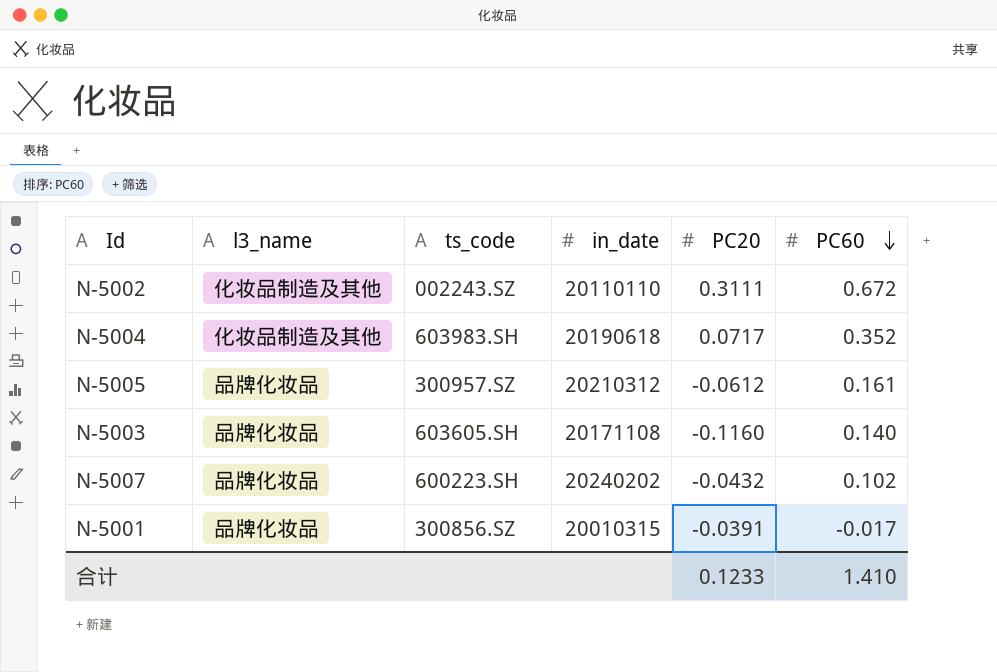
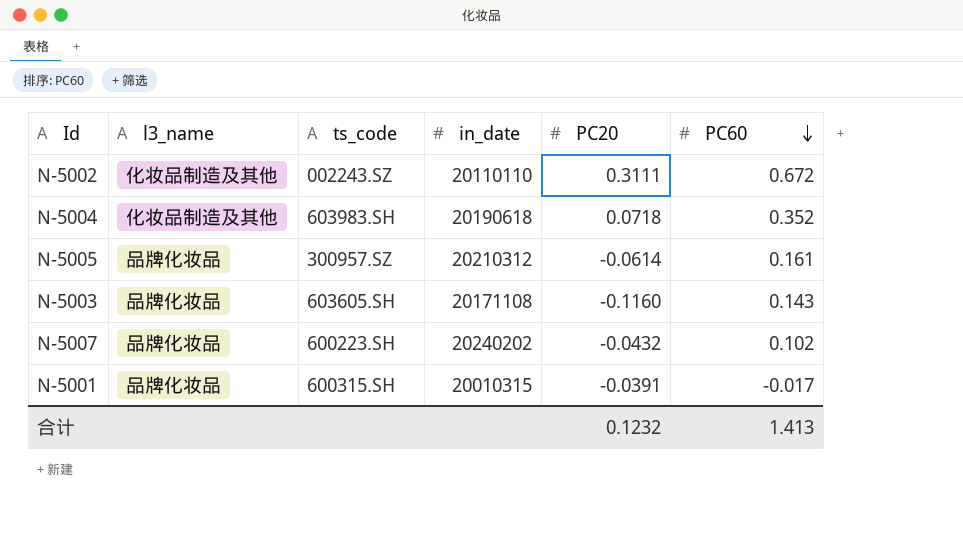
N-5004 | PC20: 0.0717 -> 0.0718
N-5005 | PC20: -0.0612 -> -0.0614
N-5003 | PC60: 0.140 -> 0.143
N-5001 | ts_code: 300856.SZ -> 600315.SH
合计 | PC20: 0.1233 -> 0.1232
合计 | PC60: 1.410 -> 1.413

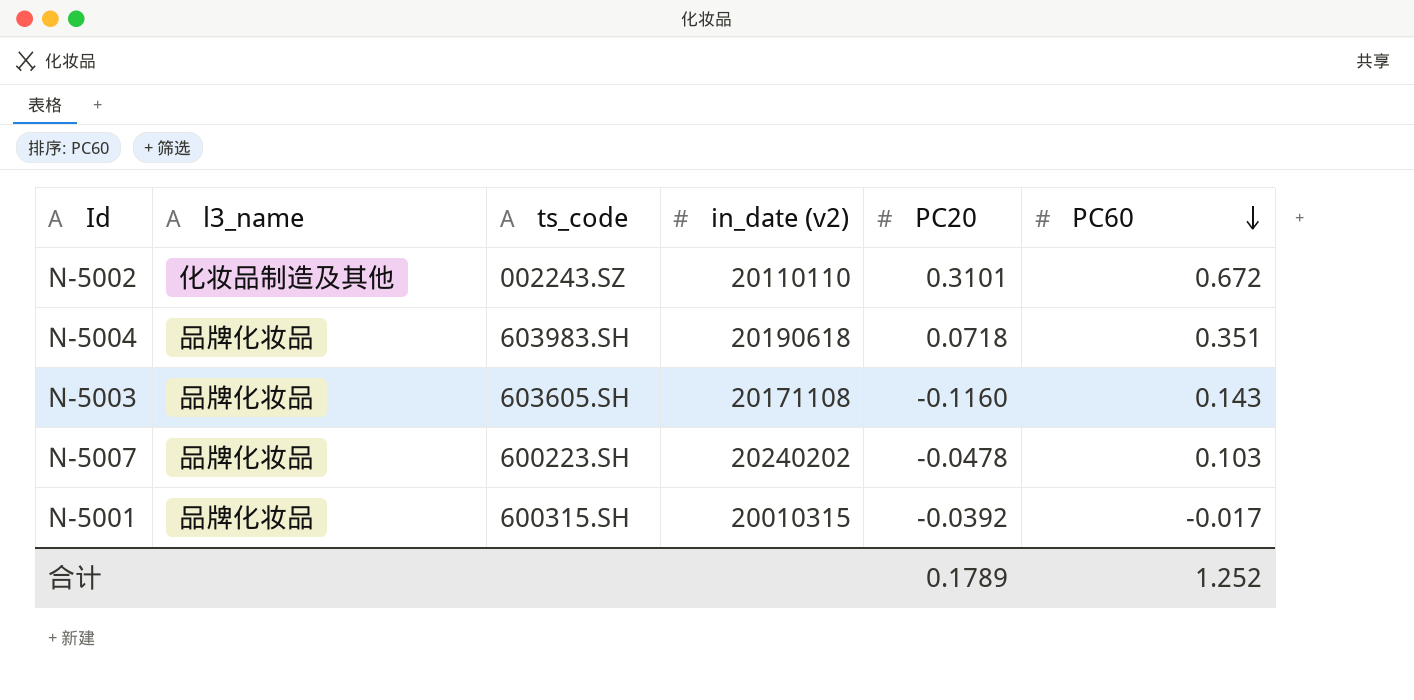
column name: in_date -> in_date (v2)
row N-5005: 品牌化妆品 | 300957.SZ | 20210312 | -0.0614 | 0.161 -> none
N-5002 | PC20: 0.3111 -> 0.3101
N-5004 | l3_name: 化妆品制造及其他 -> 品牌化妆品
N-5004 | PC60: 0.352 -> 0.351
N-5007 | PC20: -0.0432 -> -0.0478
N-5007 | PC60: 0.102 -> 0.103
N-5001 | PC20: -0.0391 -> -0.0392
合计 | PC20: 0.1232 -> 0.1789
合计 | PC60: 1.413 -> 1.252

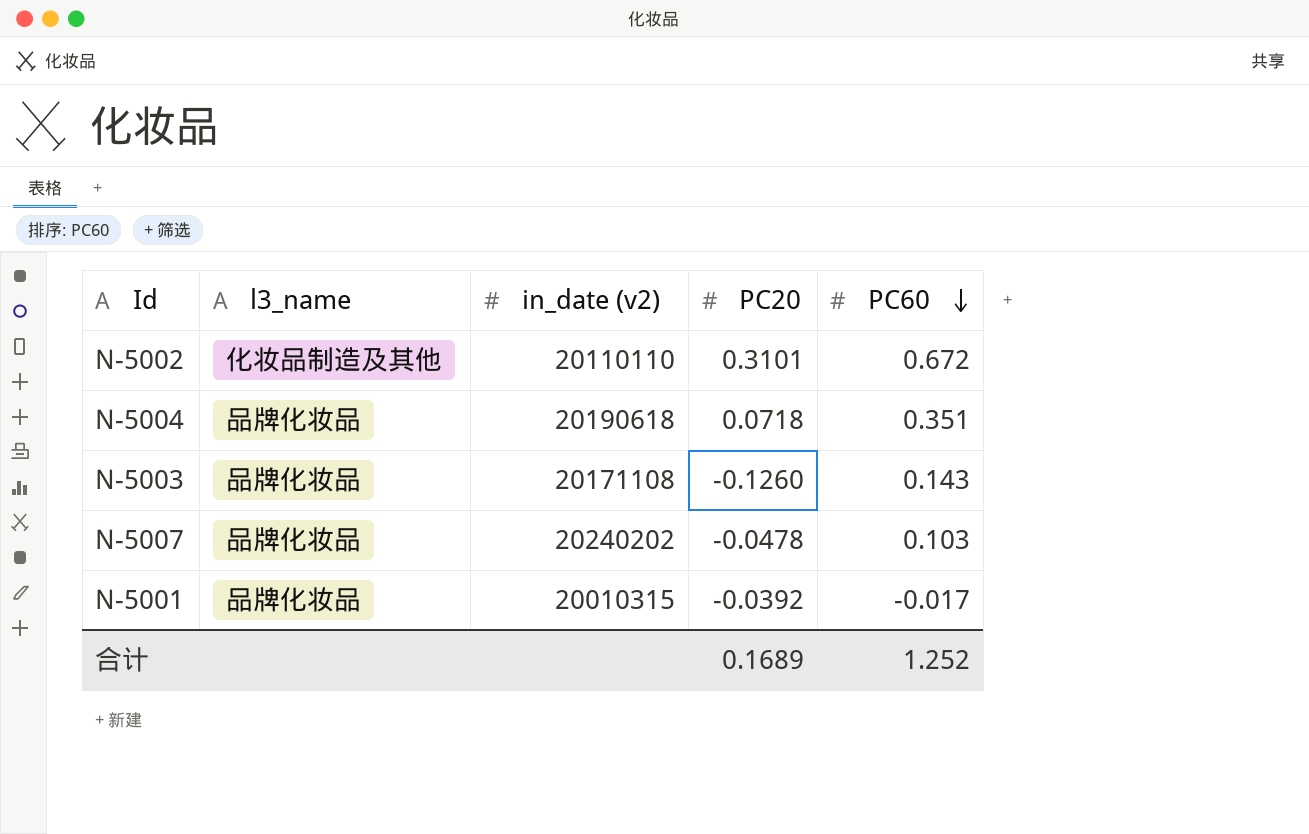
column ts_code | position: 3 -> none
N-5003 | PC20: -0.1160 -> -0.1260
合计 | PC20: 0.1789 -> 0.1689

